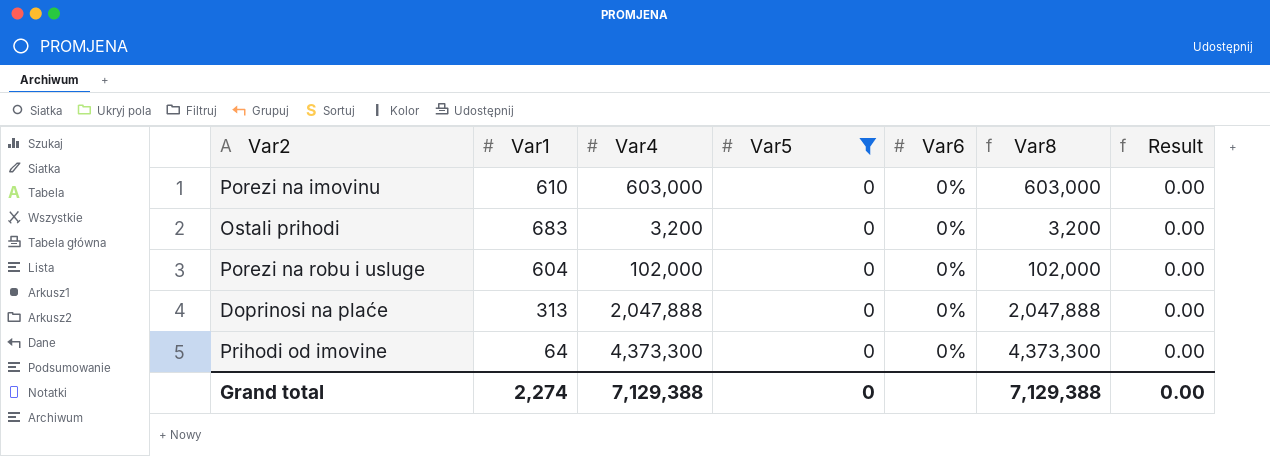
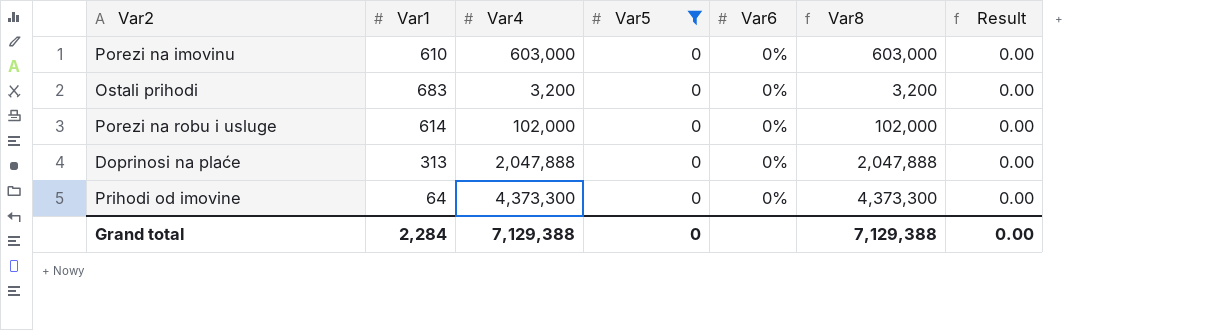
Porezi na robu i usluge | Var1: 604 -> 614
Grand total | Var1: 2,274 -> 2,284

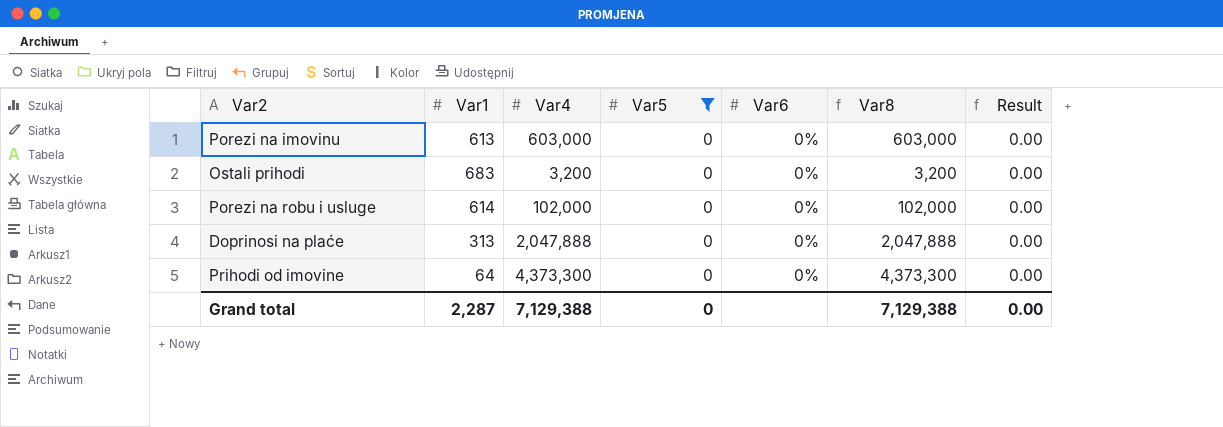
Porezi na imovinu | Var1: 610 -> 613
Grand total | Var1: 2,284 -> 2,287

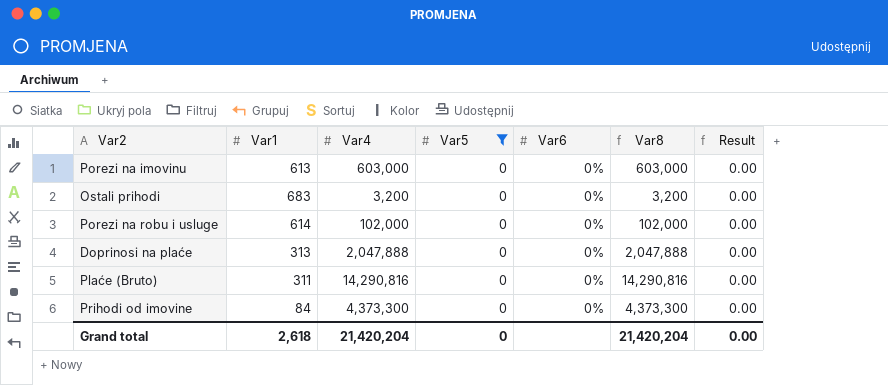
row Plaće (Bruto): none -> 311 | 14,290,816 | 0 | 0% | 14,290,816 | 0.00
Prihodi od imovine | Var1: 64 -> 84
Grand total | Var1: 2,287 -> 2,618
Grand total | Var4: 7,129,388 -> 21,420,204
Grand total | Var8: 7,129,388 -> 21,420,204

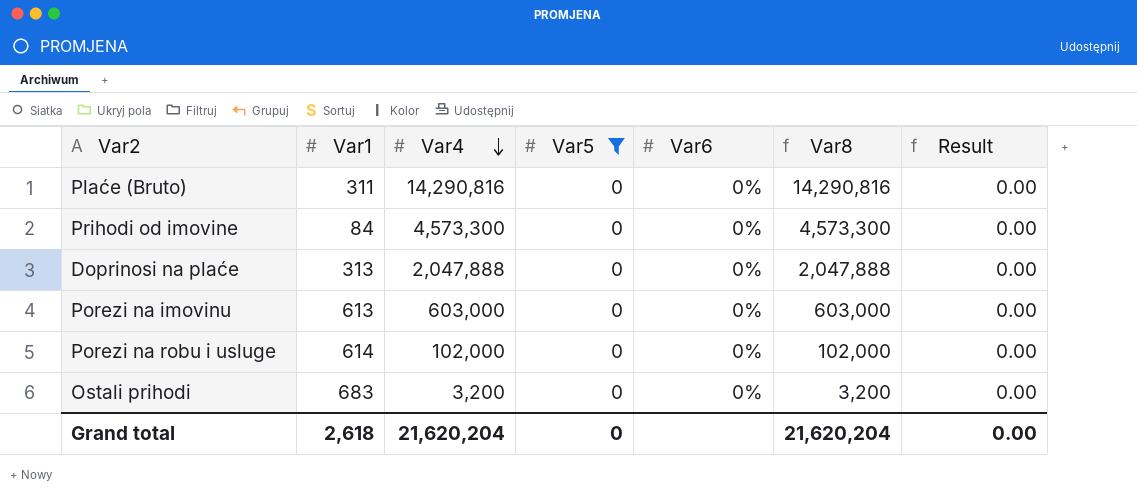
row order: none -> Var4 descending
Prihodi od imovine | Var4: 4,373,300 -> 4,573,300
Prihodi od imovine | Var8: 4,373,300 -> 4,573,300
Grand total | Var4: 21,420,204 -> 21,620,204
Grand total | Var8: 21,420,204 -> 21,620,204

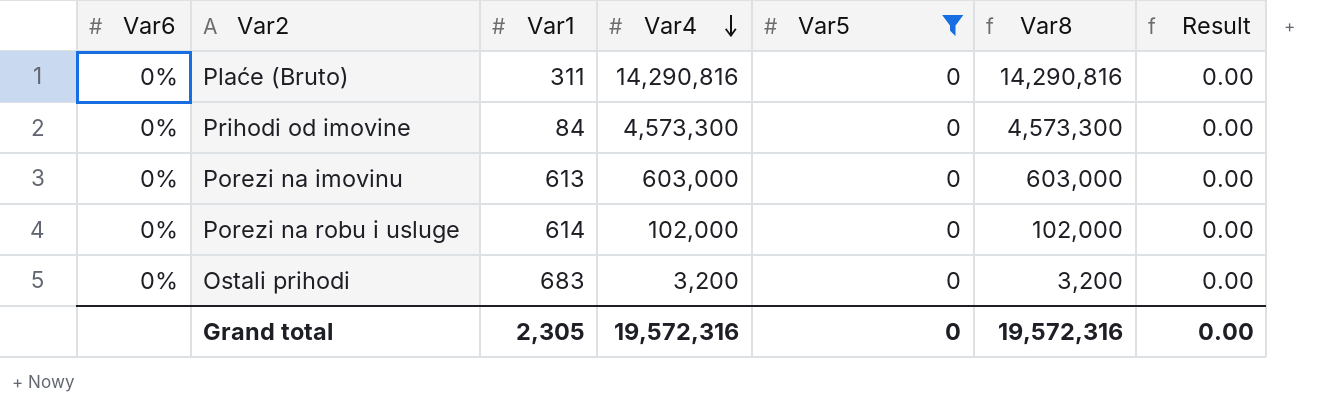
column Var6 | position: 5 -> 1
row Doprinosi na plaće: 313 | 2,047,888 | 0 | 0% | 2,047,888 | 0.00 -> none
Grand total | Var1: 2,618 -> 2,305
Grand total | Var4: 21,620,204 -> 19,572,316
Grand total | Var8: 21,620,204 -> 19,572,316

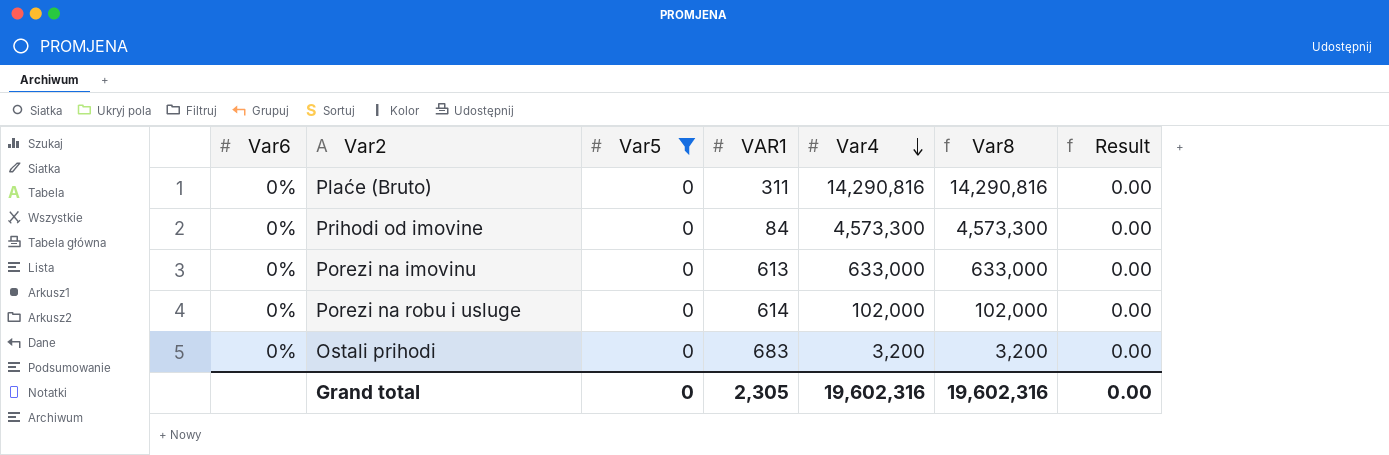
column Var5 | position: 5 -> 3
column name: Var1 -> VAR1
Porezi na imovinu | Var4: 603,000 -> 633,000
Porezi na imovinu | Var8: 603,000 -> 633,000
Grand total | Var4: 19,572,316 -> 19,602,316
Grand total | Var8: 19,572,316 -> 19,602,316

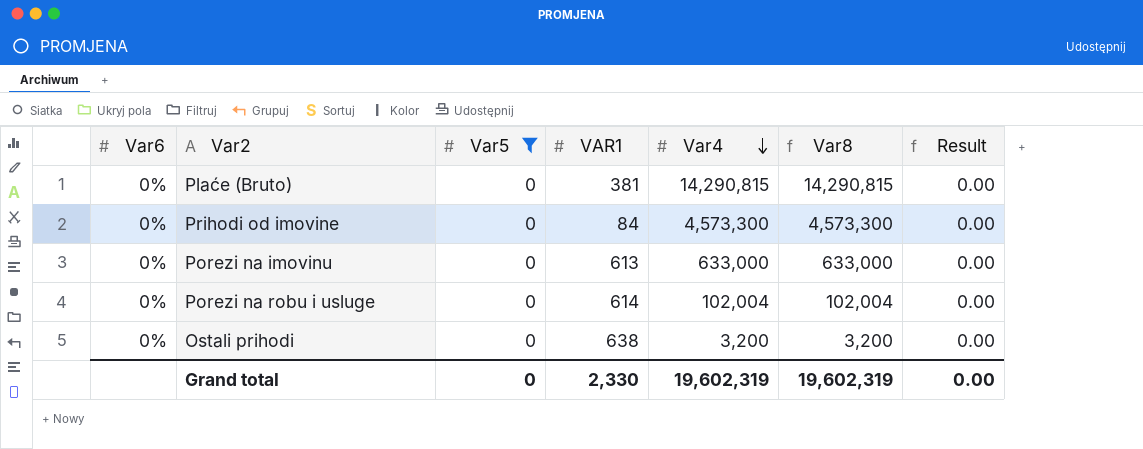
Plaće (Bruto) | VAR1: 311 -> 381
Plaće (Bruto) | Var4: 14,290,816 -> 14,290,815
Plaće (Bruto) | Var8: 14,290,816 -> 14,290,815
Porezi na robu i usluge | Var4: 102,000 -> 102,004
Porezi na robu i usluge | Var8: 102,000 -> 102,004
Ostali prihodi | VAR1: 683 -> 638
Grand total | VAR1: 2,305 -> 2,330
Grand total | Var4: 19,602,316 -> 19,602,319
Grand total | Var8: 19,602,316 -> 19,602,319

